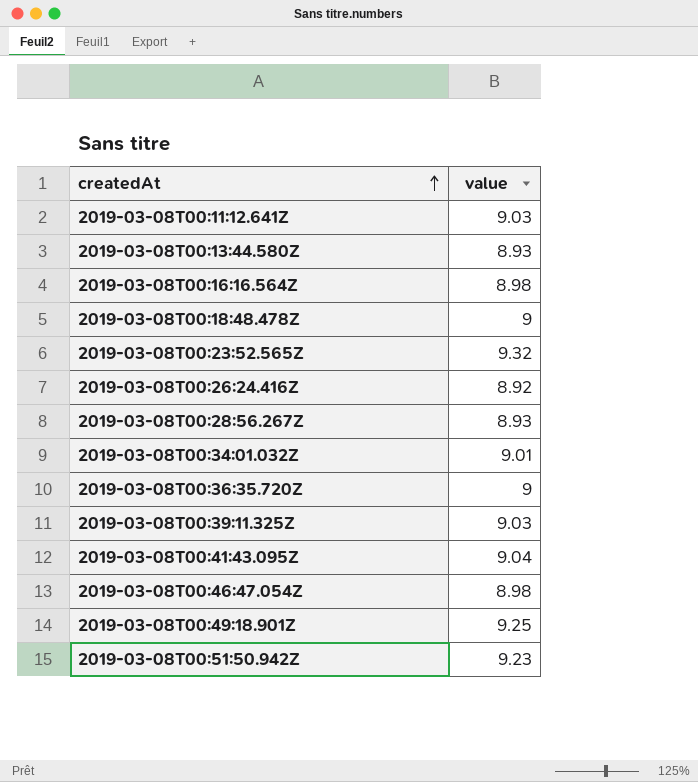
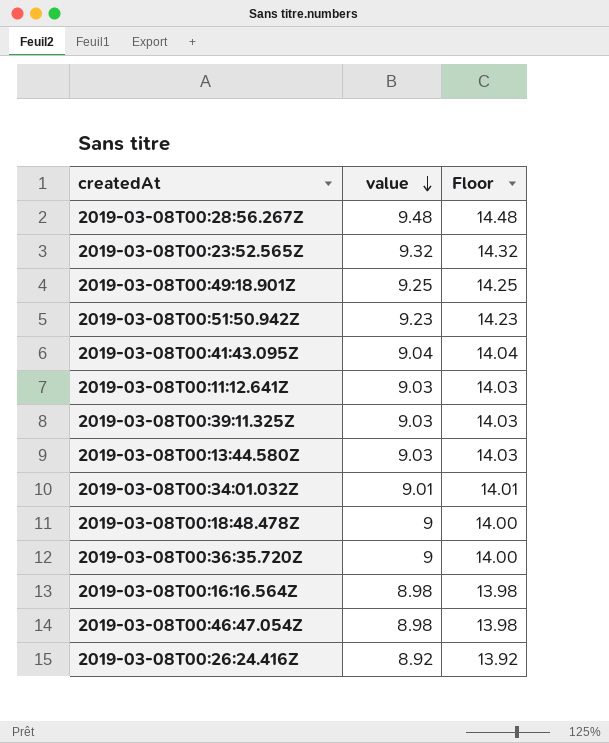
row order: createdAt ascending -> value descending
column Floor | formula: none -> [value] + 5
2019-03-08T00:28:56.267Z | value: 8.93 -> 9.48
2019-03-08T00:13:44.580Z | value: 8.93 -> 9.03

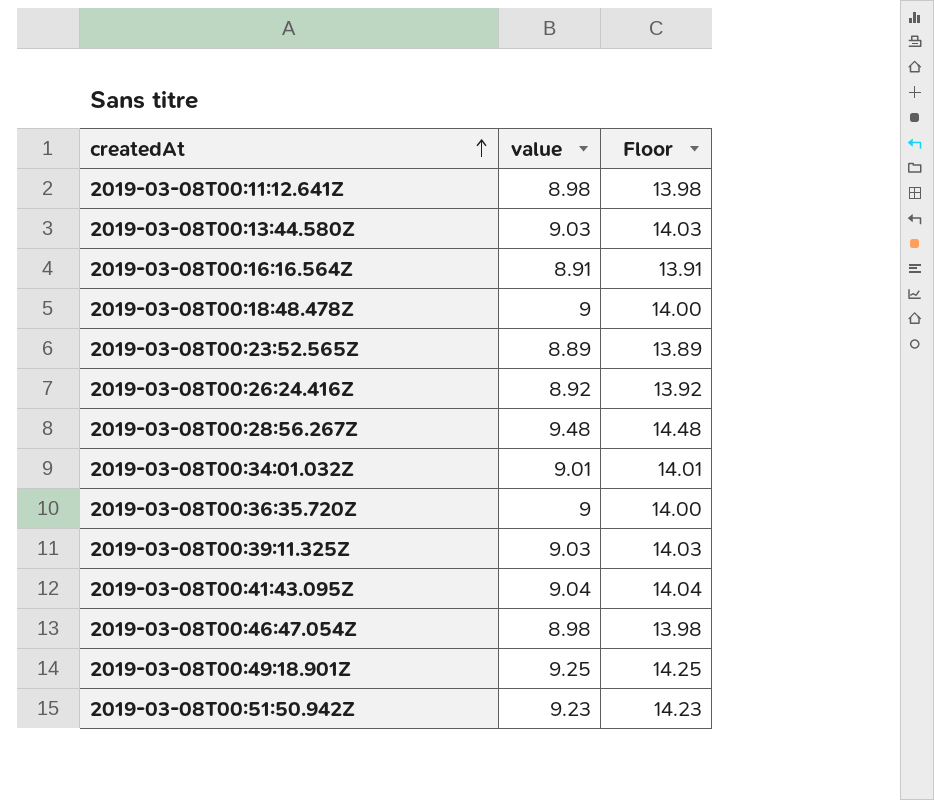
row order: value descending -> createdAt ascending
2019-03-08T00:11:12.641Z | value: 9.03 -> 8.98
2019-03-08T00:11:12.641Z | Floor: 14.03 -> 13.98
2019-03-08T00:16:16.564Z | value: 8.98 -> 8.91
2019-03-08T00:16:16.564Z | Floor: 13.98 -> 13.91
2019-03-08T00:23:52.565Z | value: 9.32 -> 8.89
2019-03-08T00:23:52.565Z | Floor: 14.32 -> 13.89

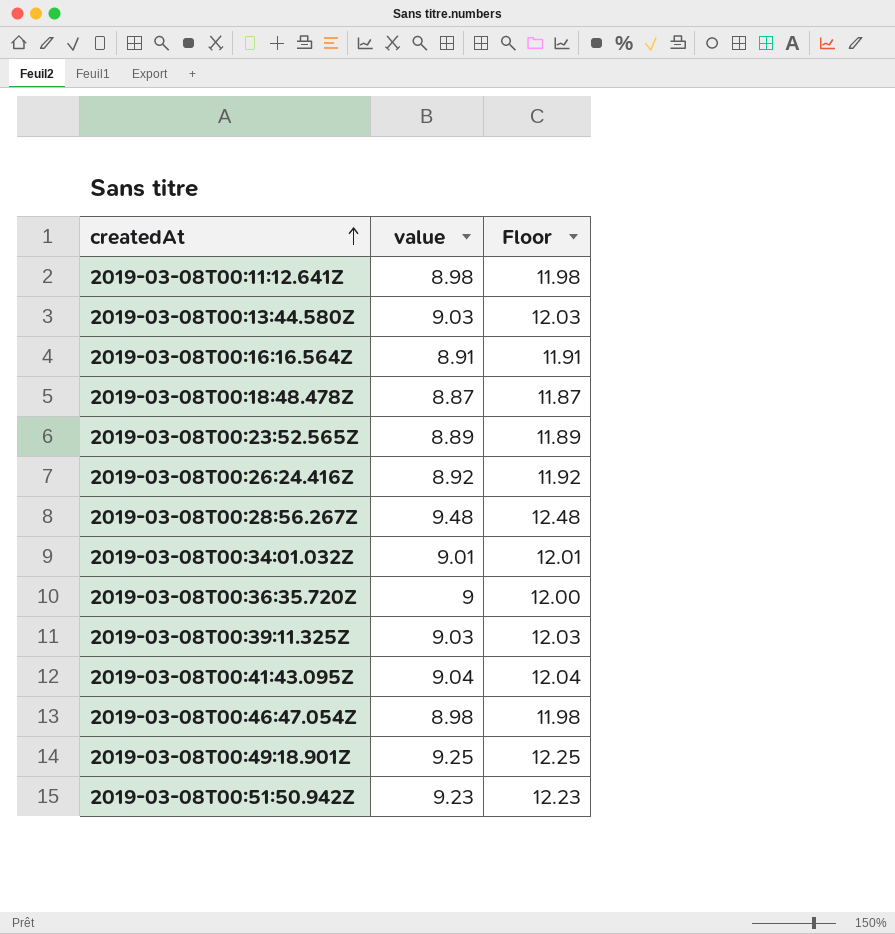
column Floor | formula: [value] + 5 -> [value] + 3
2019-03-08T00:18:48.478Z | value: 9 -> 8.87

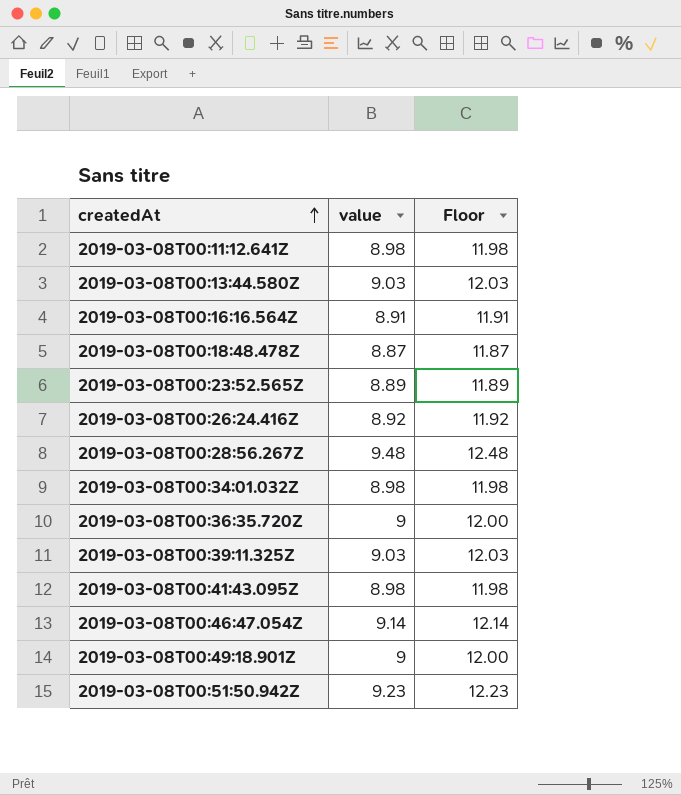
2019-03-08T00:34:01.032Z | value: 9.01 -> 8.98
2019-03-08T00:34:01.032Z | Floor: 12.01 -> 11.98
2019-03-08T00:41:43.095Z | value: 9.04 -> 8.98
2019-03-08T00:41:43.095Z | Floor: 12.04 -> 11.98
2019-03-08T00:46:47.054Z | value: 8.98 -> 9.14
2019-03-08T00:46:47.054Z | Floor: 11.98 -> 12.14
2019-03-08T00:49:18.901Z | value: 9.25 -> 9
2019-03-08T00:49:18.901Z | Floor: 12.25 -> 12.00

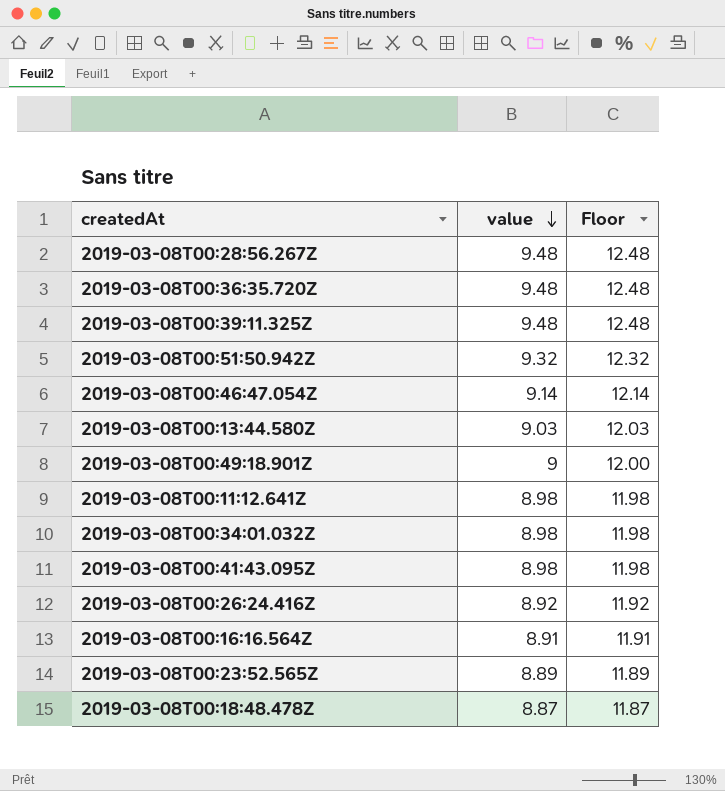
row order: createdAt ascending -> value descending
2019-03-08T00:36:35.720Z | value: 9 -> 9.48
2019-03-08T00:36:35.720Z | Floor: 12.00 -> 12.48
2019-03-08T00:39:11.325Z | value: 9.03 -> 9.48
2019-03-08T00:39:11.325Z | Floor: 12.03 -> 12.48
2019-03-08T00:51:50.942Z | value: 9.23 -> 9.32
2019-03-08T00:51:50.942Z | Floor: 12.23 -> 12.32

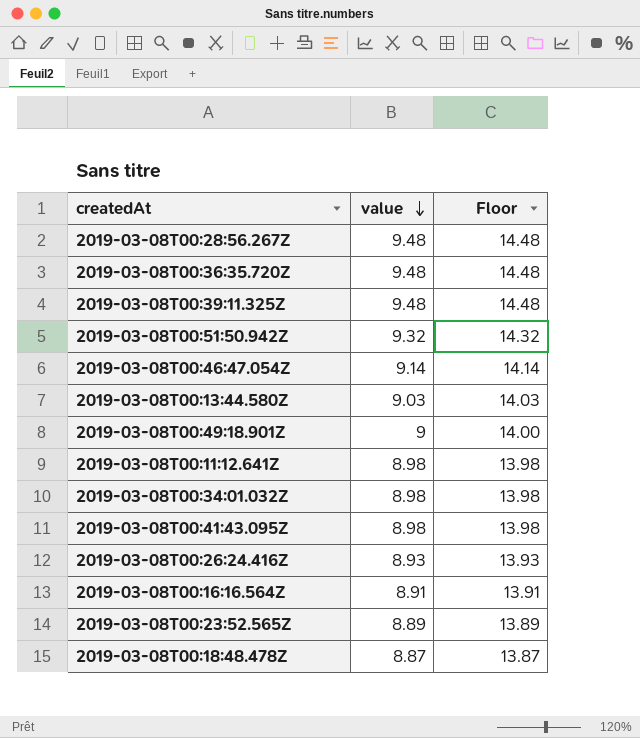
column Floor | formula: [value] + 3 -> [value] + 5
2019-03-08T00:26:24.416Z | value: 8.92 -> 8.93

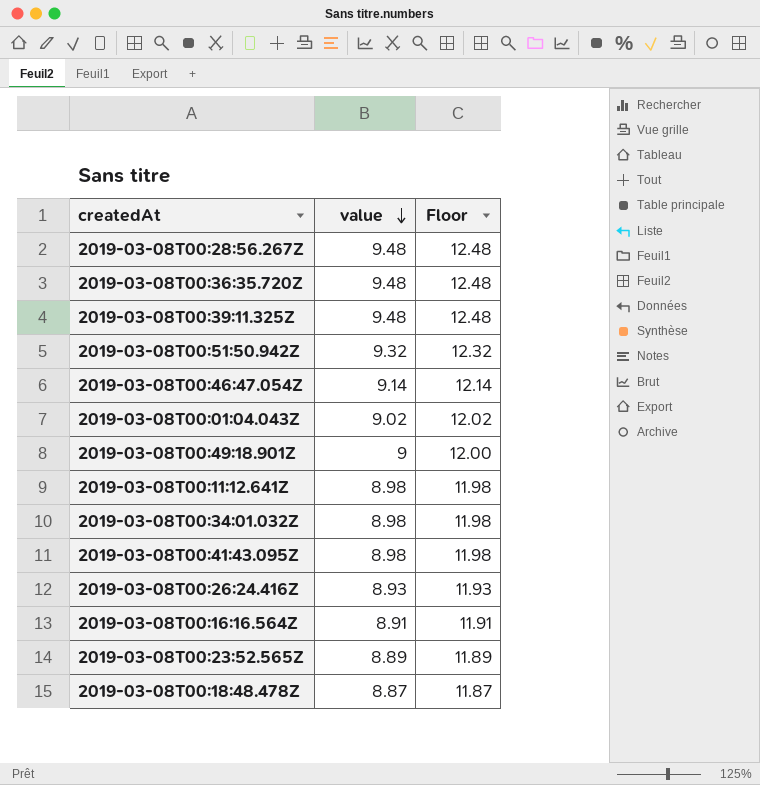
column Floor | formula: [value] + 5 -> [value] + 3
row 2019-03-08T00:13:44.580Z: 9.03 | 14.03 -> none
row 2019-03-08T00:01:04.043Z: none -> 9.02 | 12.02

